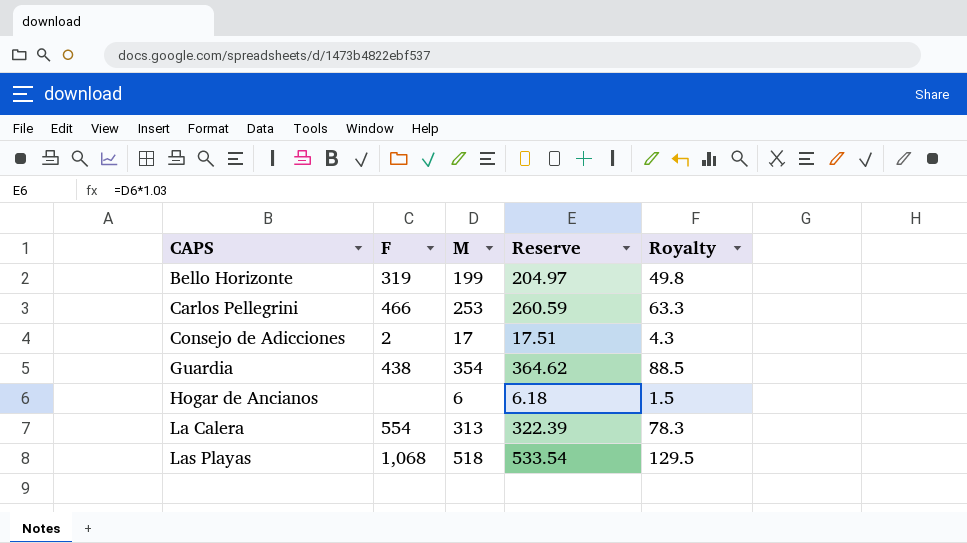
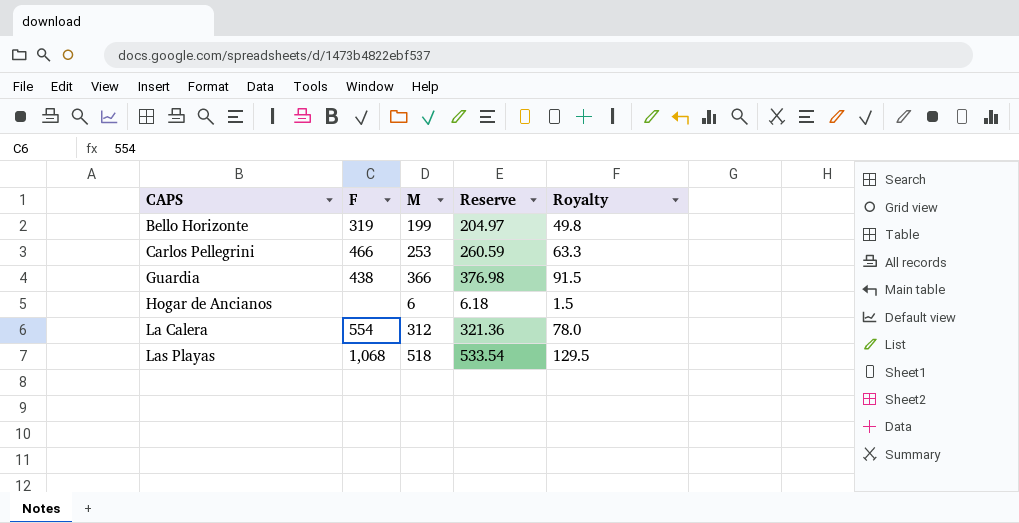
row Consejo de Adicciones: 2 | 17 | 17.51 | 4.3 -> none
Guardia | M: 354 -> 366
Guardia | Reserve: 364.62 -> 376.98
Guardia | Royalty: 88.5 -> 91.5
La Calera | M: 313 -> 312
La Calera | Reserve: 322.39 -> 321.36
La Calera | Royalty: 78.3 -> 78.0

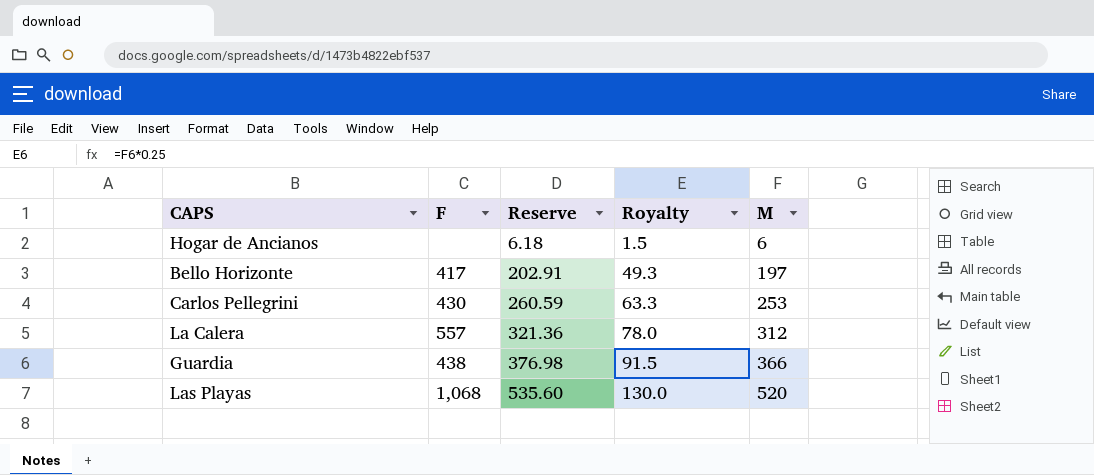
row order: CAPS ascending -> Reserve ascending
column M | position: 3 -> 5
Bello Horizonte | F: 319 -> 417
Bello Horizonte | Reserve: 204.97 -> 202.91
Bello Horizonte | Royalty: 49.8 -> 49.3
Bello Horizonte | M: 199 -> 197
Carlos Pellegrini | F: 466 -> 430
La Calera | F: 554 -> 557
Las Playas | Reserve: 533.54 -> 535.60
Las Playas | Royalty: 129.5 -> 130.0
Las Playas | M: 518 -> 520

